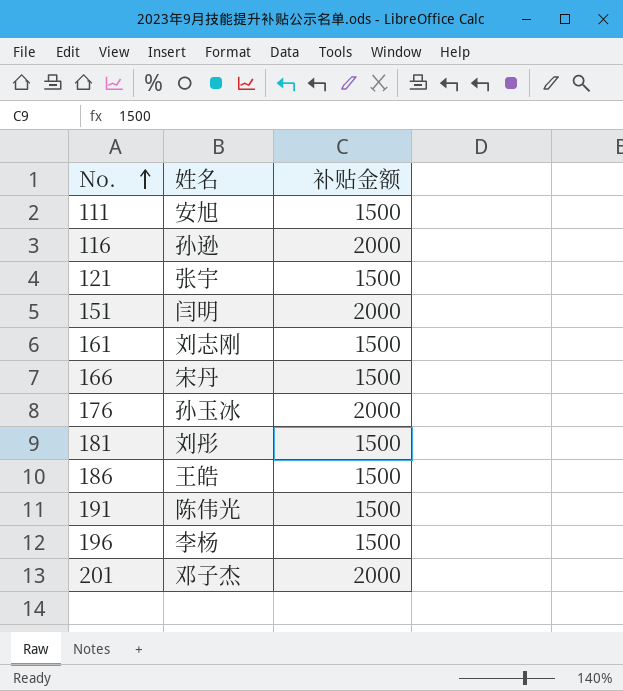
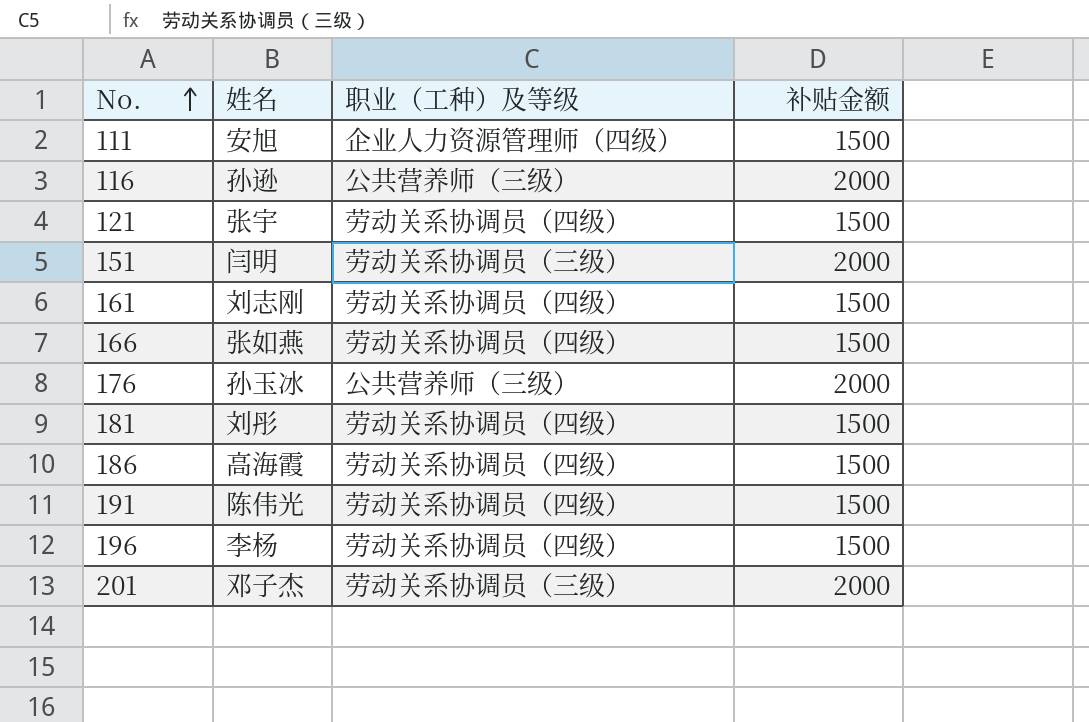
column 职业（工种）及等级 | position: none -> 3
166 | 姓名: 宋丹 -> 张如燕
186 | 姓名: 王皓 -> 高海霞

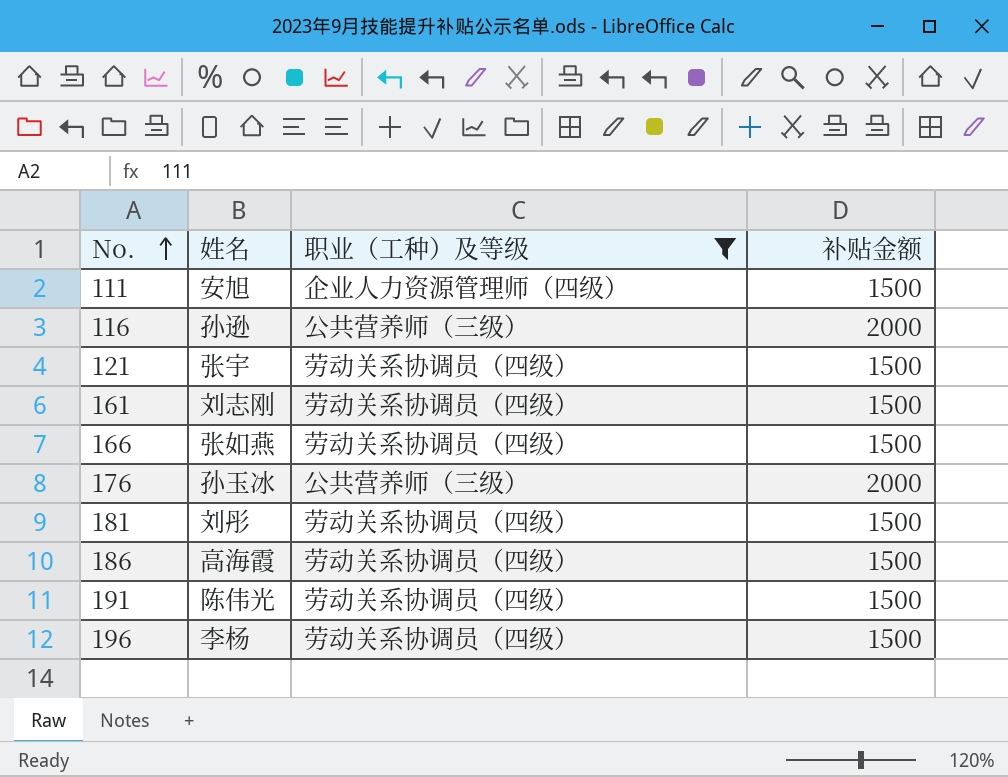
filter: none -> 职业（工种）及等级 != 劳动关系协调员（三级）

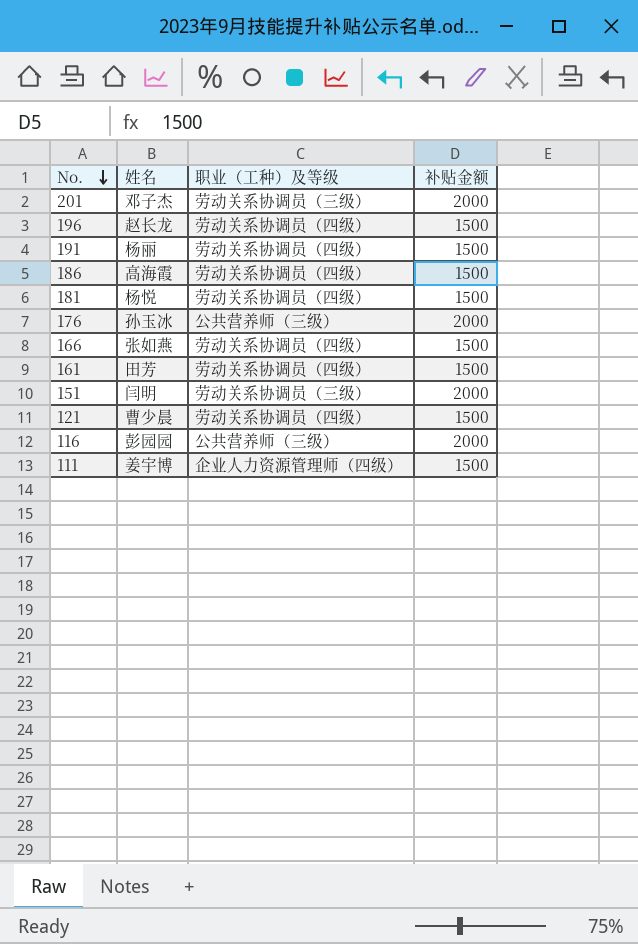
filter: 职业（工种）及等级 != 劳动关系协调员（三级） -> none
row order: No. ascending -> No. descending
196 | 姓名: 李杨 -> 赵长龙
191 | 姓名: 陈伟光 -> 杨丽
181 | 姓名: 刘彤 -> 杨悦
161 | 姓名: 刘志刚 -> 田芳
121 | 姓名: 张宇 -> 曹少晨
116 | 姓名: 孙逊 -> 彭园园
111 | 姓名: 安旭 -> 姜宇博

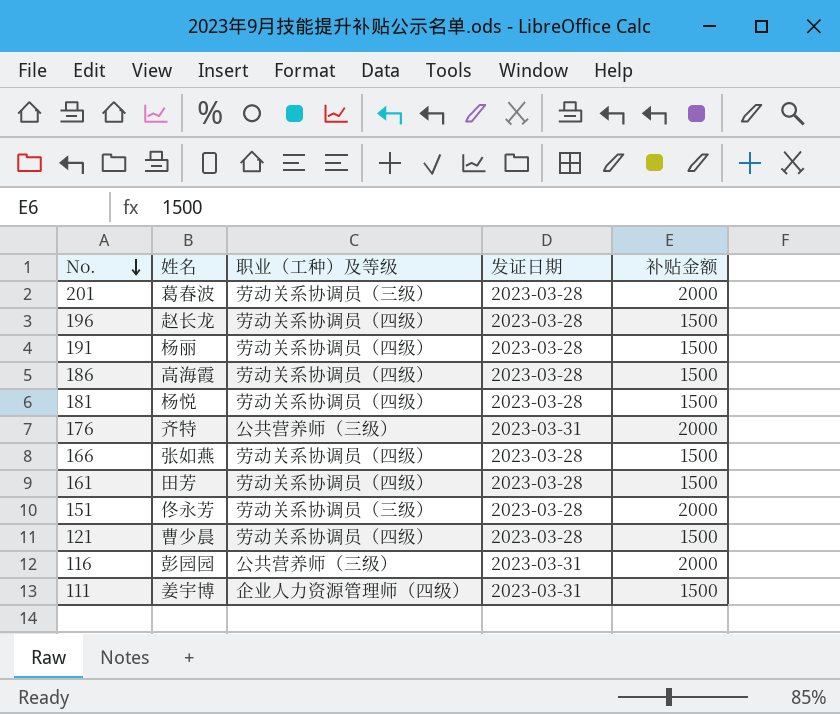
column 发证日期 | position: none -> 4
201 | 姓名: 邓子杰 -> 葛春波
176 | 姓名: 孙玉冰 -> 齐特
151 | 姓名: 闫明 -> 佟永芳

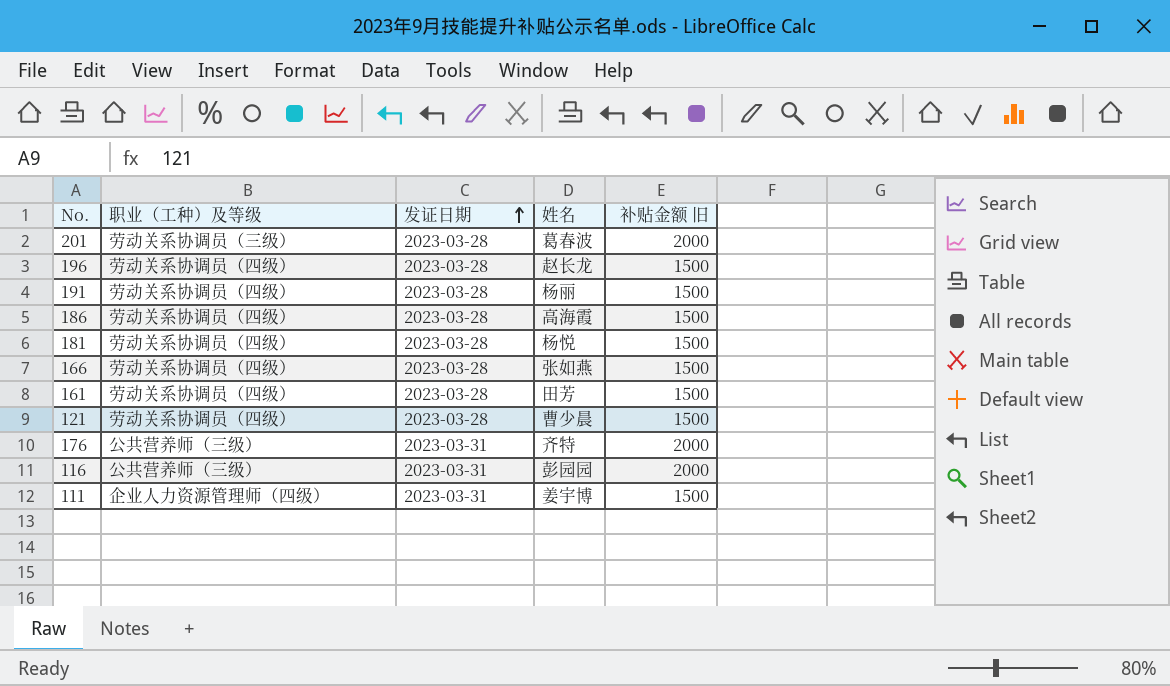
row order: No. descending -> 发证日期 ascending
column 姓名 | position: 2 -> 4
column name: 补贴金额 -> 补贴金额 旧
row 151: 佟永芳 | 劳动关系协调员（三级） | 2023-03-28 | 2000 -> none

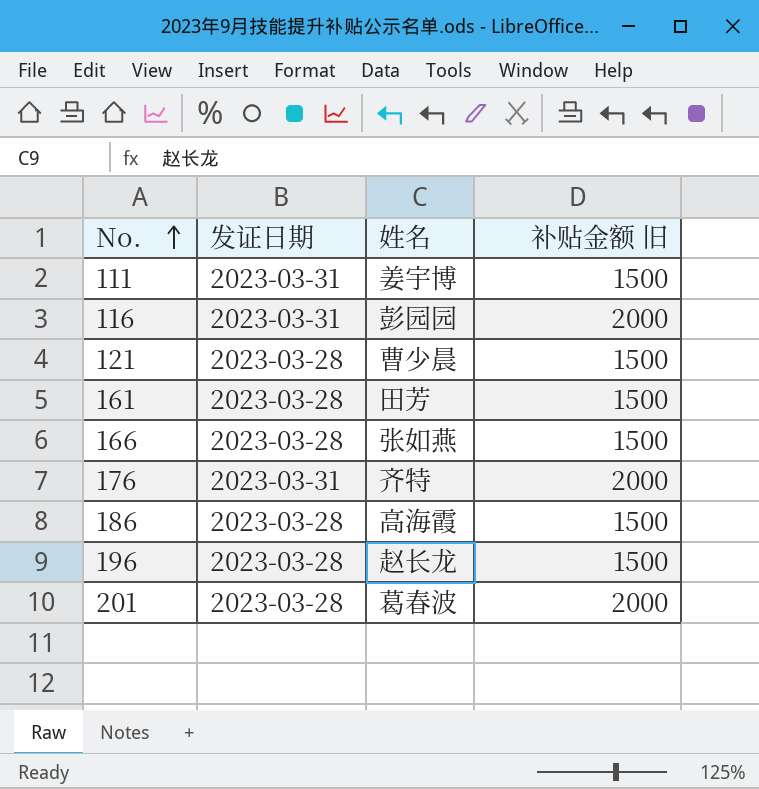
row order: 发证日期 ascending -> No. ascending
column 职业（工种）及等级 | position: 2 -> none
row 191: 劳动关系协调员（四级） | 2023-03-28 | 杨丽 | 1500 -> none
row 181: 劳动关系协调员（四级） | 2023-03-28 | 杨悦 | 1500 -> none

